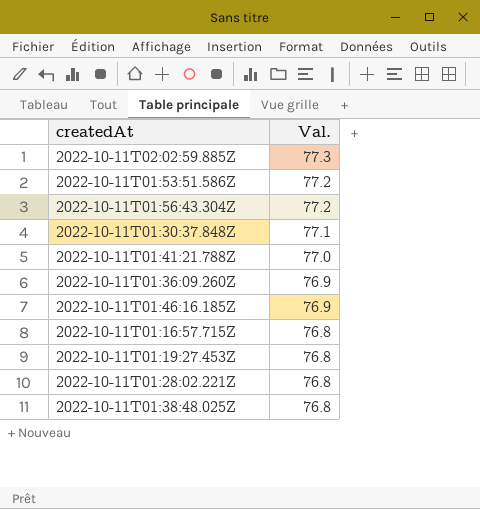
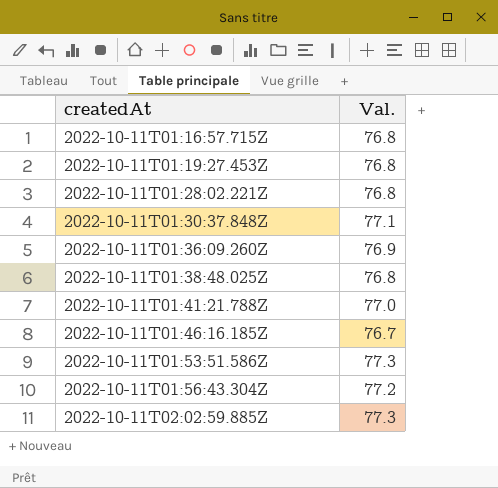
row order: Val. descending -> createdAt ascending
2022-10-11T01:46:16.185Z | Val.: 76.9 -> 76.7
2022-10-11T01:53:51.586Z | Val.: 77.2 -> 77.3

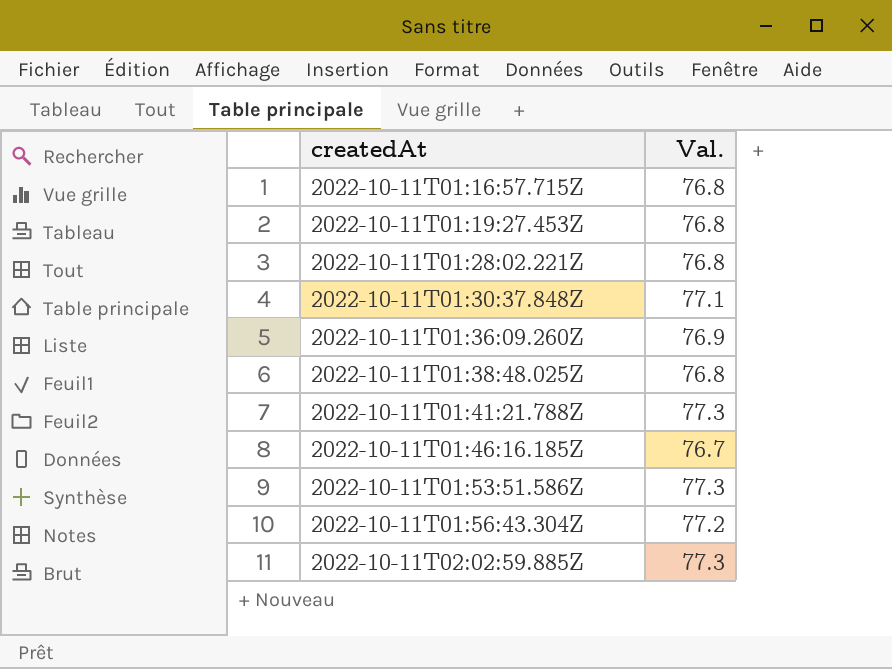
2022-10-11T01:41:21.788Z | Val.: 77.0 -> 77.3

